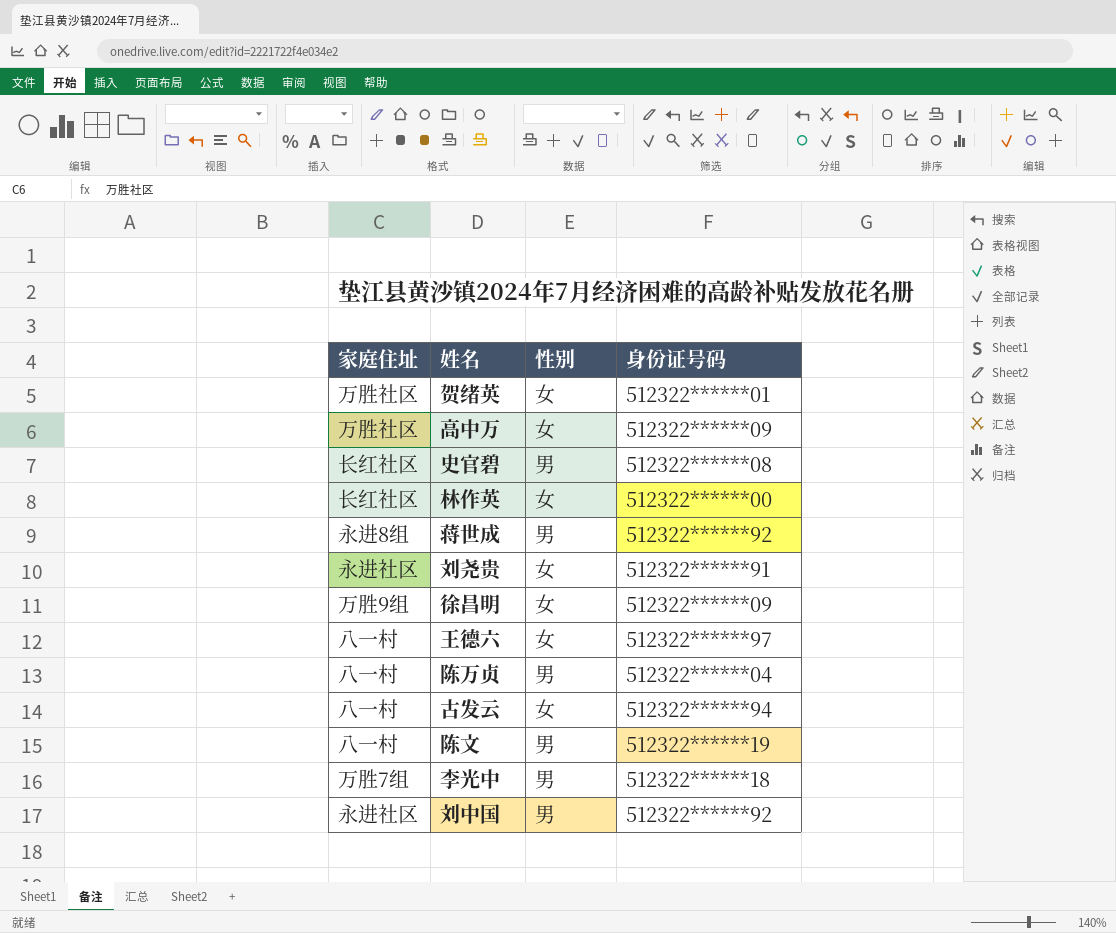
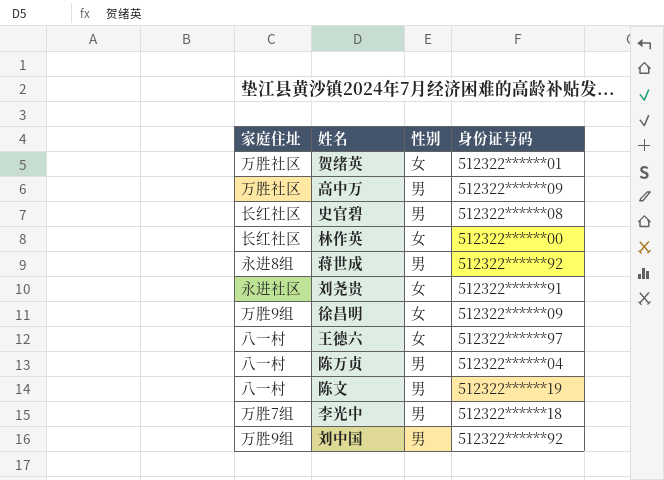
row 古发云: 八一村 | 女 | 512322******94 -> none
高中万 | 性别: 女 -> 男
刘中国 | 家庭住址: 永进社区 -> 万胜9组

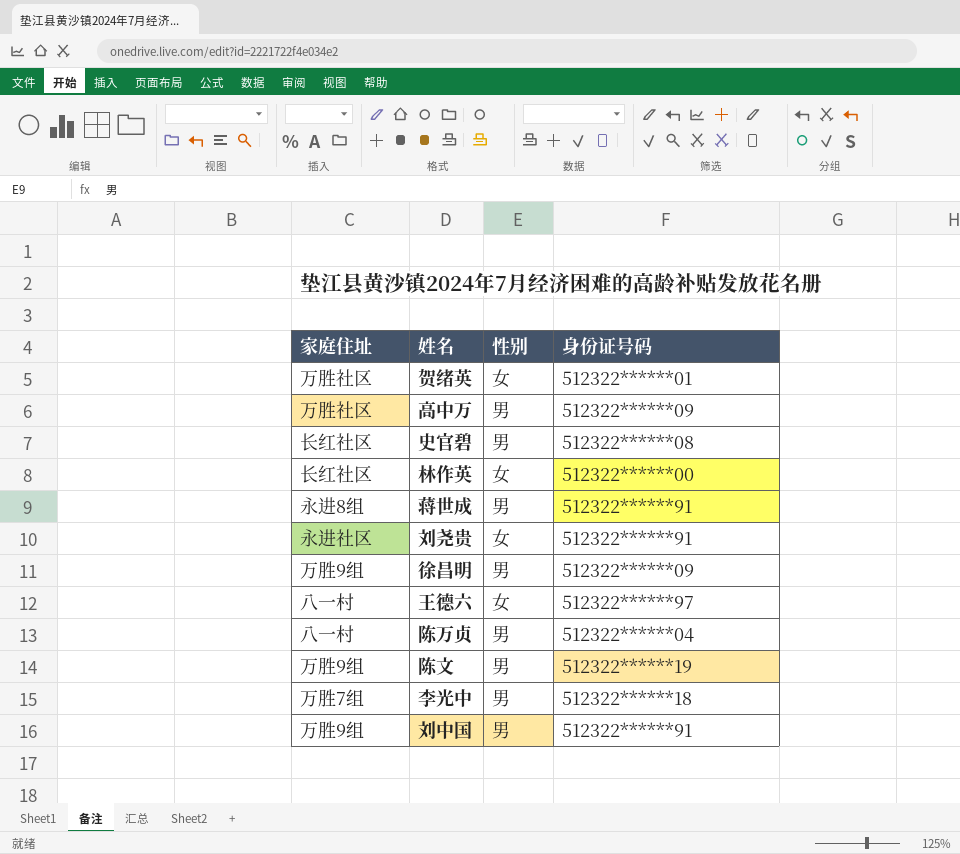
蒋世成 | 身份证号码: 512322******92 -> 512322******91
徐昌明 | 性别: 女 -> 男
陈文 | 家庭住址: 八一村 -> 万胜9组
刘中国 | 身份证号码: 512322******92 -> 512322******91

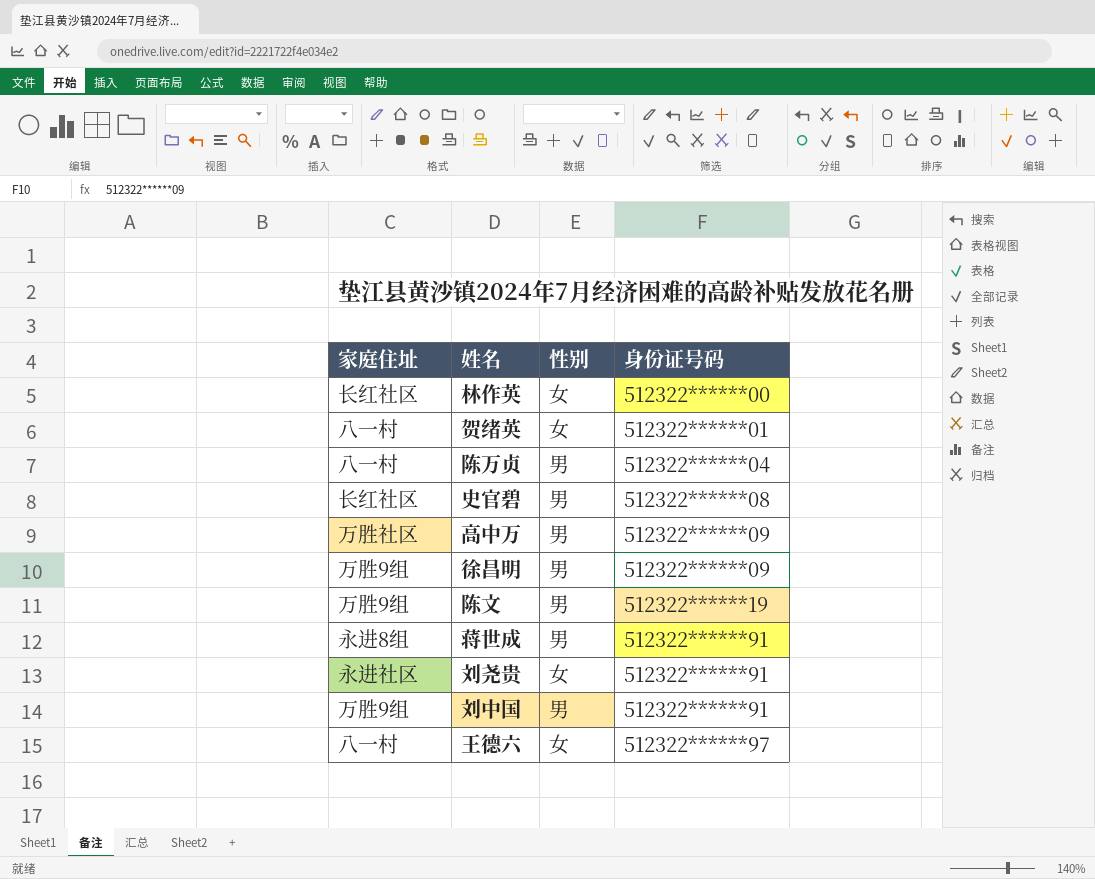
row order: none -> 身份证号码 ascending
row 李光中: 万胜7组 | 男 | 512322******18 -> none
贺绪英 | 家庭住址: 万胜社区 -> 八一村

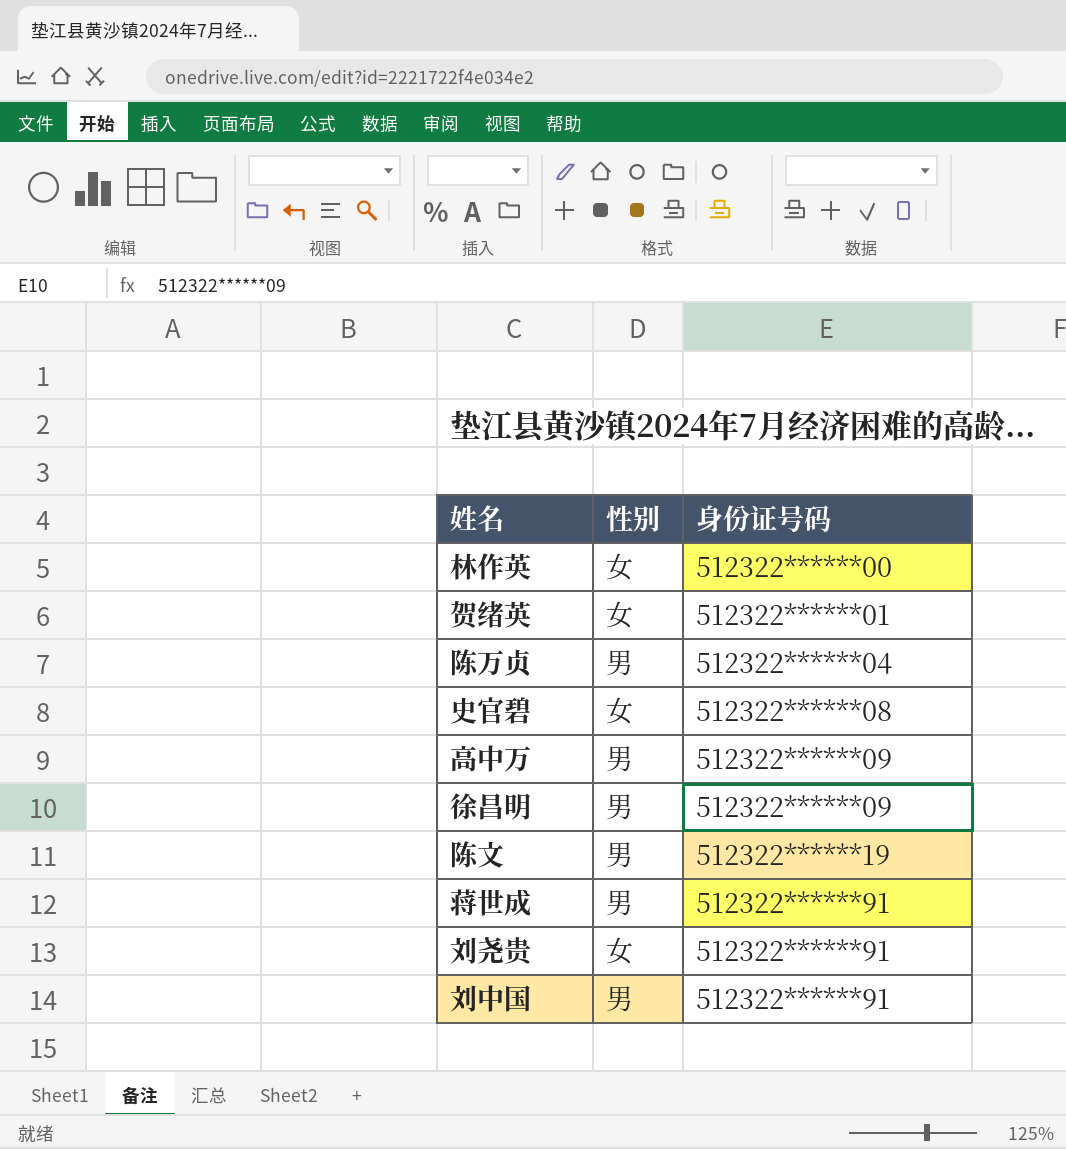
column 家庭住址 | position: 1 -> none
row 王德六: 八一村 | 女 | 512322******97 -> none
史官碧 | 性别: 男 -> 女

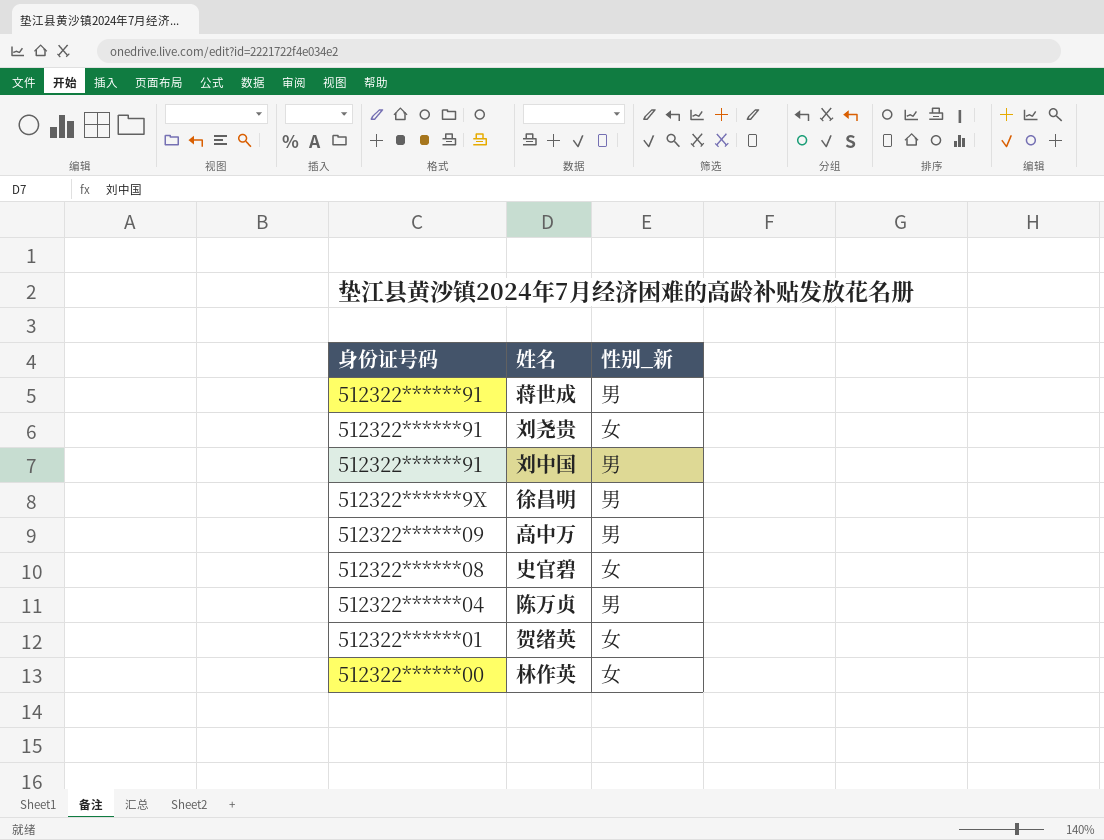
row order: 身份证号码 ascending -> 身份证号码 descending
column 身份证号码 | position: 3 -> 1
column name: 性别 -> 性别_新
row 陈文: 男 | 512322******19 -> none
徐昌明 | 身份证号码: 512322******09 -> 512322******9X

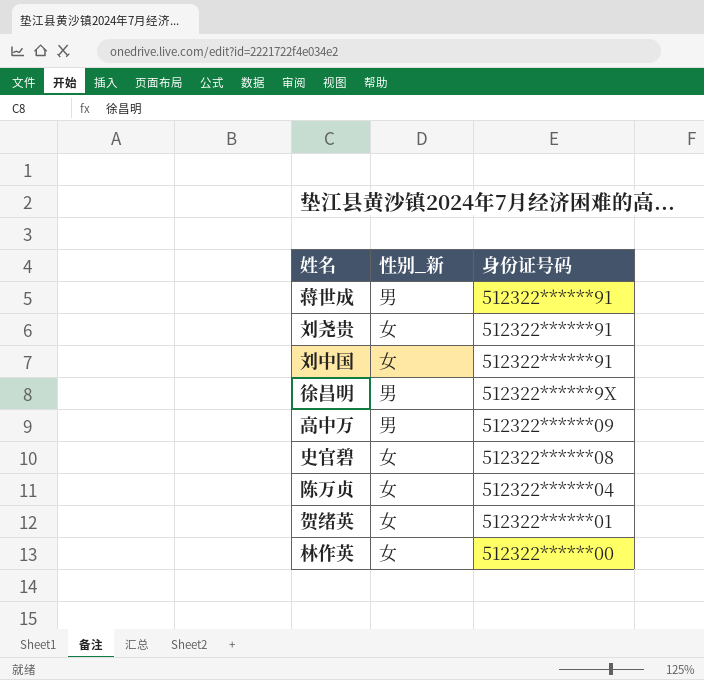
column 身份证号码 | position: 1 -> 3
刘中国 | 性别_新: 男 -> 女
陈万贞 | 性别_新: 男 -> 女

